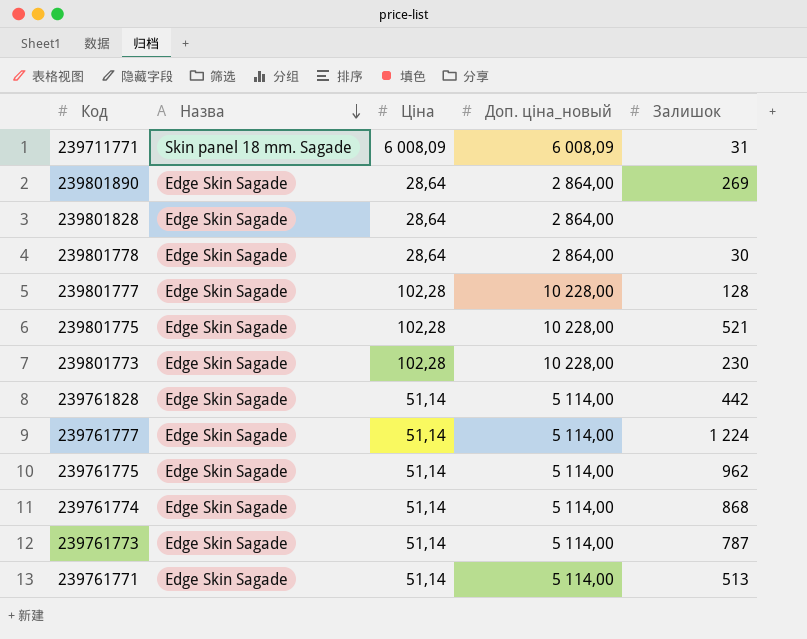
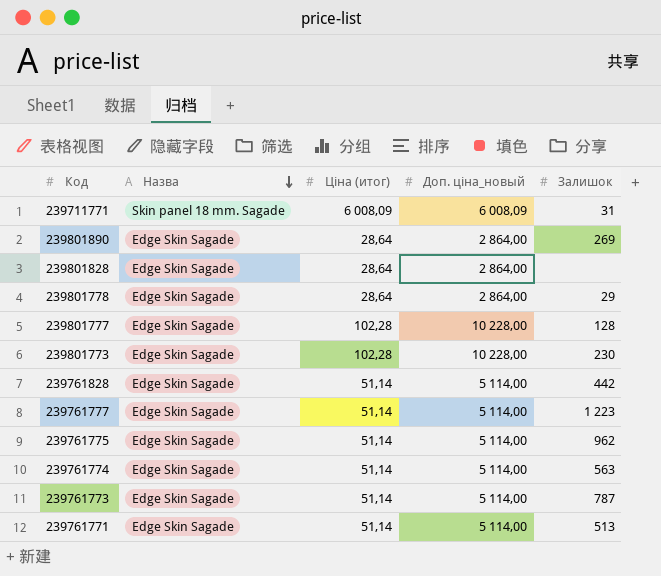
column name: Ціна -> Ціна (итог)
row 239801775: Edge Skin Sagade | 102,28 | 10 228,00 | 521 -> none
239801778 | Залишок: 30 -> 29
239761777 | Залишок: 1 224 -> 1 223
239761774 | Залишок: 868 -> 563

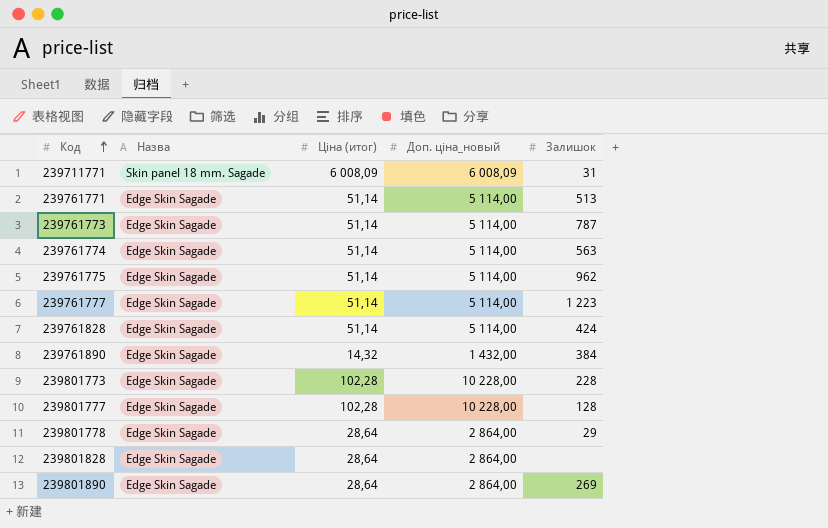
row order: Назва descending -> Код ascending
239761828 | Залишок: 442 -> 424
row 239761890: none -> Edge Skin Sagade | 14,32 | 1 432,00 | 384
239801773 | Залишок: 230 -> 228

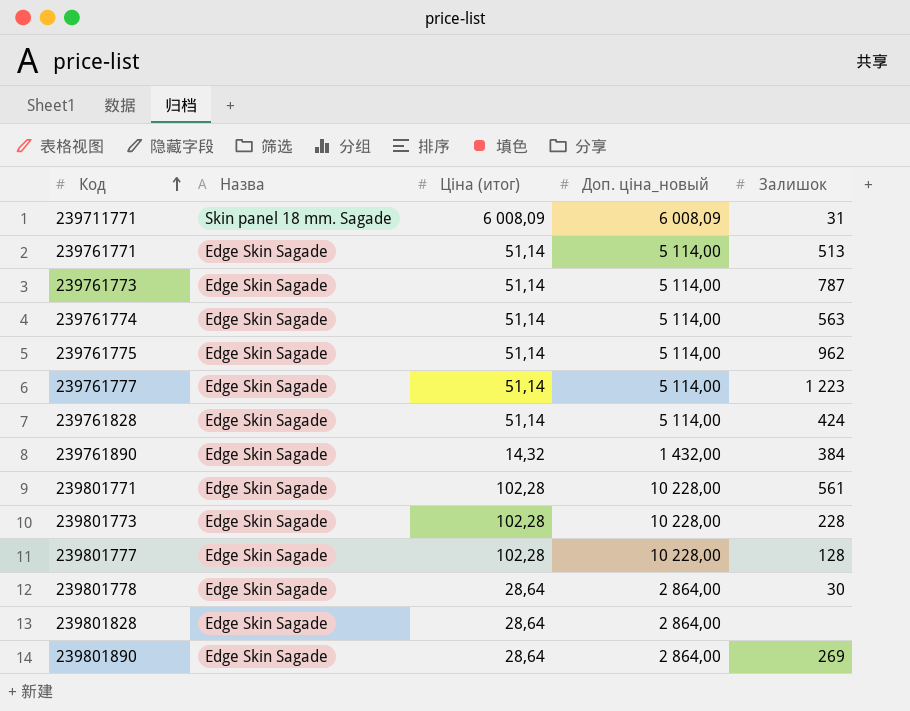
row 239801771: none -> Edge Skin Sagade | 102,28 | 10 228,00 | 561
239801778 | Залишок: 29 -> 30

